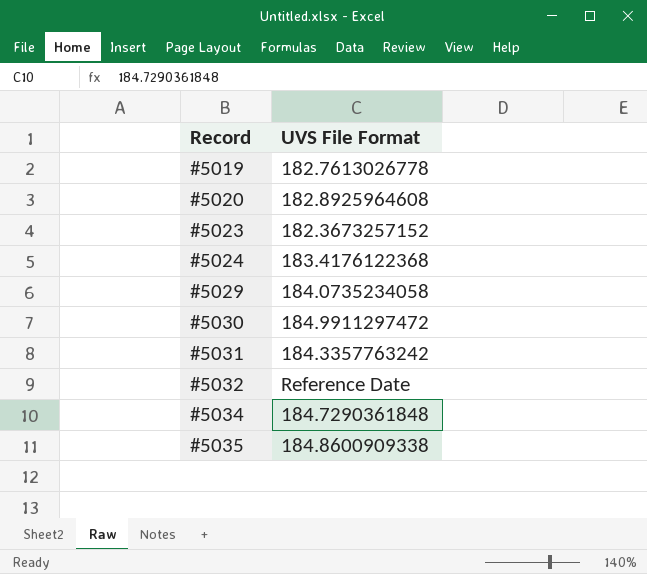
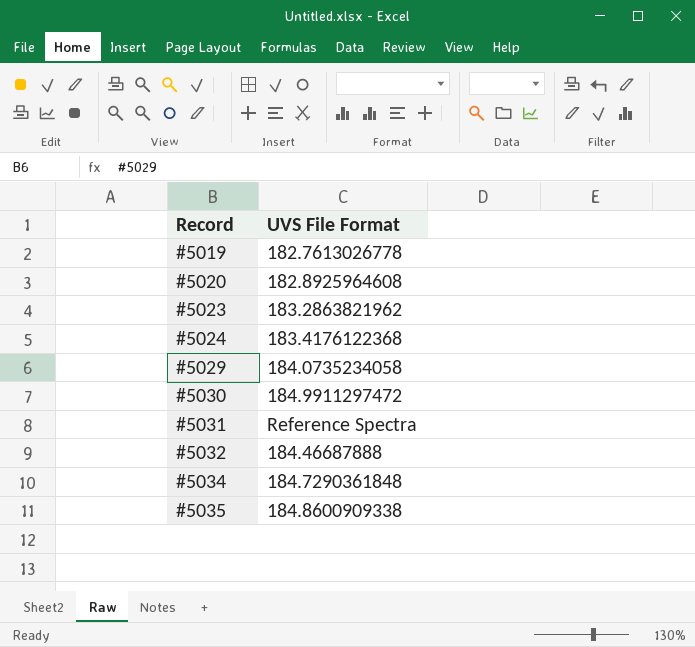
#5023 | UVS File Format: 182.3673257152 -> 183.2863821962
#5031 | UVS File Format: 184.3357763242 -> Reference Spectra
#5032 | UVS File Format: Reference Date -> 184.46687888

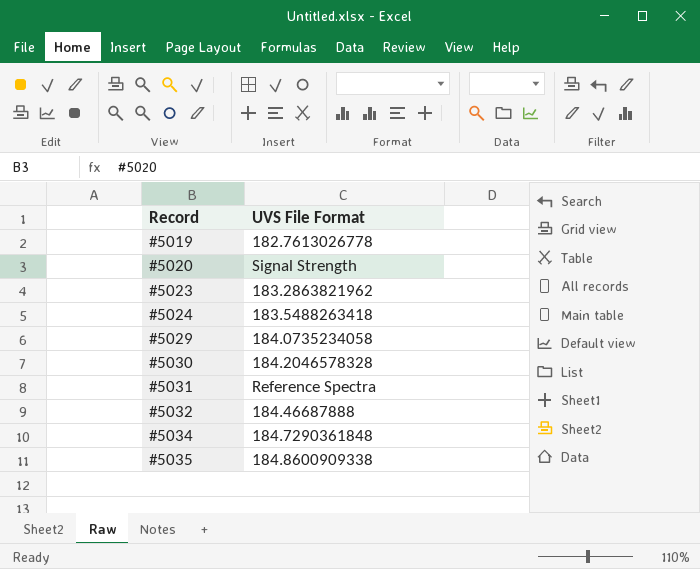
#5020 | UVS File Format: 182.8925964608 -> Signal Strength
#5024 | UVS File Format: 183.4176122368 -> 183.5488263418
#5030 | UVS File Format: 184.9911297472 -> 184.2046578328

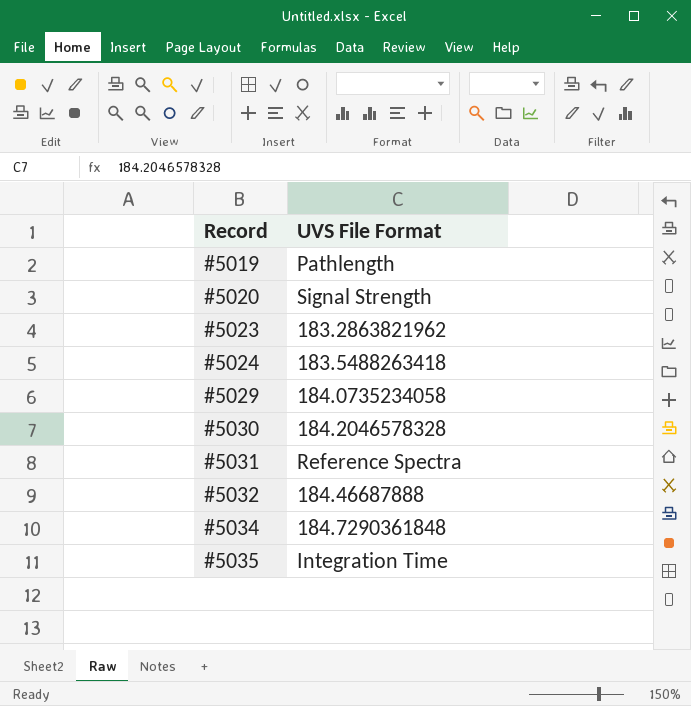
#5019 | UVS File Format: 182.7613026778 -> Pathlength
#5035 | UVS File Format: 184.8600909338 -> Integration Time

